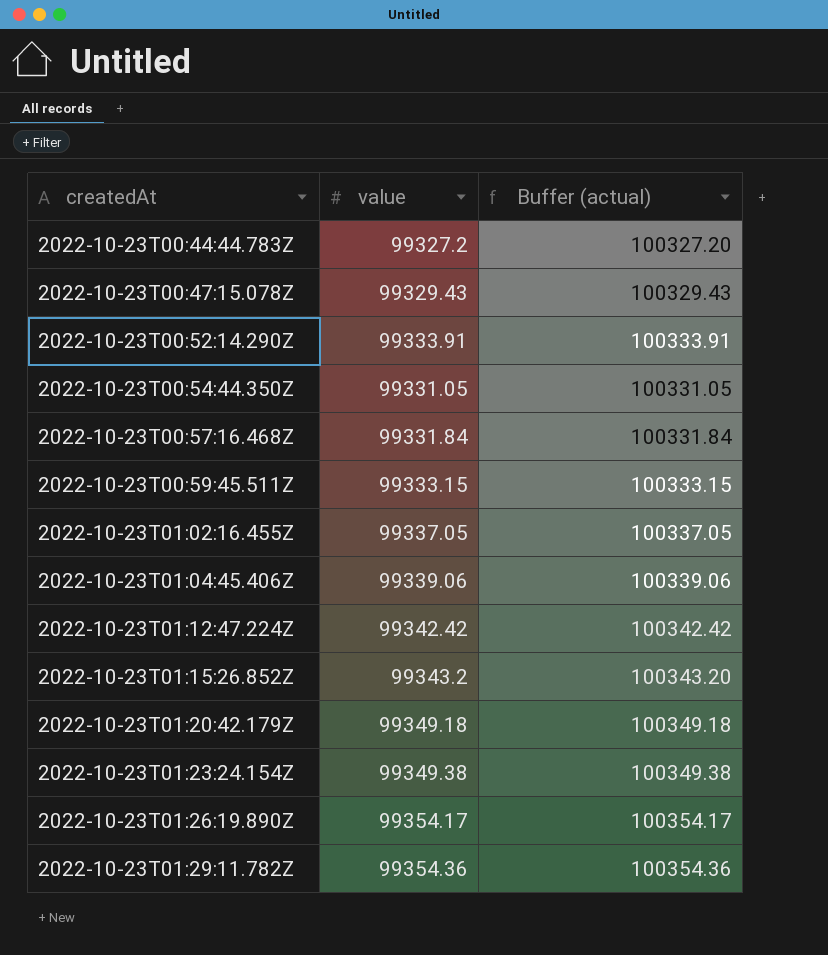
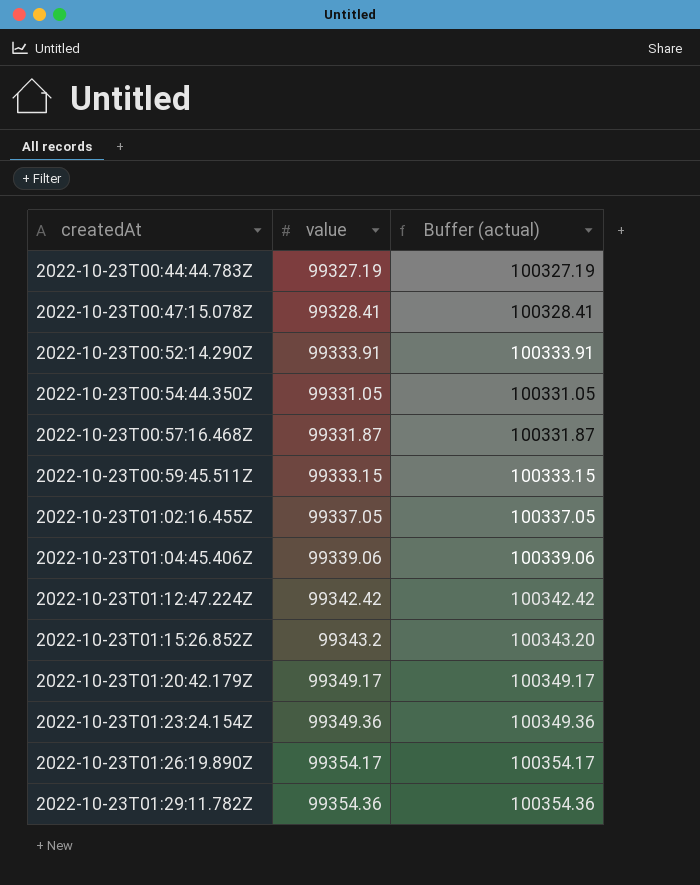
2022-10-23T00:44:44.783Z | value: 99327.2 -> 99327.19
2022-10-23T00:44:44.783Z | Buffer (actual): 100327.20 -> 100327.19
2022-10-23T00:47:15.078Z | value: 99329.43 -> 99328.41
2022-10-23T00:47:15.078Z | Buffer (actual): 100329.43 -> 100328.41
2022-10-23T00:57:16.468Z | value: 99331.84 -> 99331.87
2022-10-23T00:57:16.468Z | Buffer (actual): 100331.84 -> 100331.87
2022-10-23T01:20:42.179Z | value: 99349.18 -> 99349.17
2022-10-23T01:20:42.179Z | Buffer (actual): 100349.18 -> 100349.17
2022-10-23T01:23:24.154Z | value: 99349.38 -> 99349.36
2022-10-23T01:23:24.154Z | Buffer (actual): 100349.38 -> 100349.36

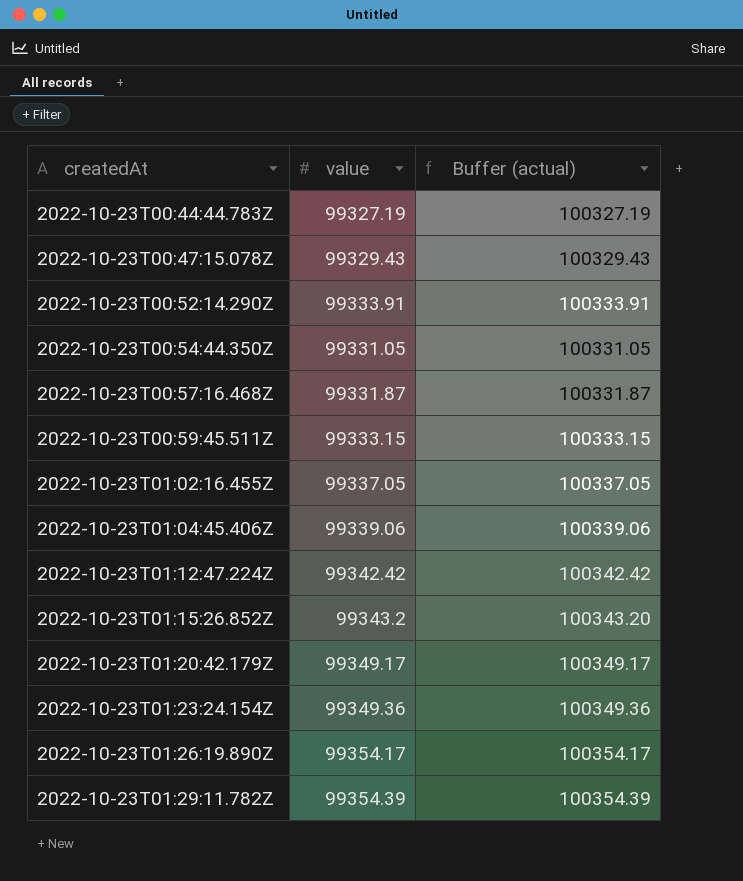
2022-10-23T00:47:15.078Z | value: 99328.41 -> 99329.43
2022-10-23T00:47:15.078Z | Buffer (actual): 100328.41 -> 100329.43
2022-10-23T01:29:11.782Z | value: 99354.36 -> 99354.39
2022-10-23T01:29:11.782Z | Buffer (actual): 100354.36 -> 100354.39

